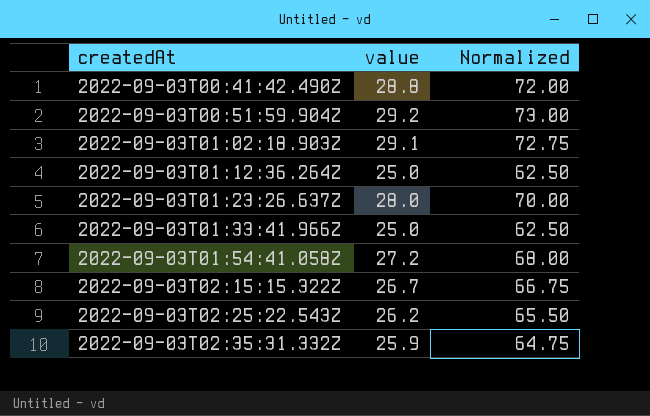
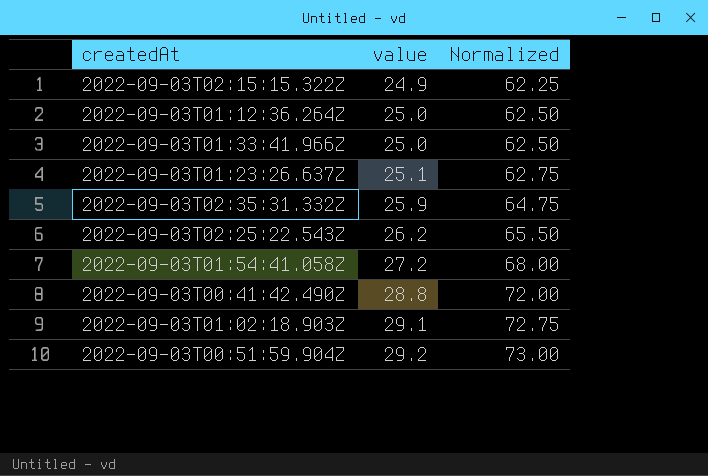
row order: createdAt ascending -> value ascending
2022-09-03T02:15:15.322Z | value: 26.7 -> 24.9
2022-09-03T02:15:15.322Z | Normalized: 66.75 -> 62.25
2022-09-03T01:23:26.637Z | value: 28.0 -> 25.1
2022-09-03T01:23:26.637Z | Normalized: 70.00 -> 62.75

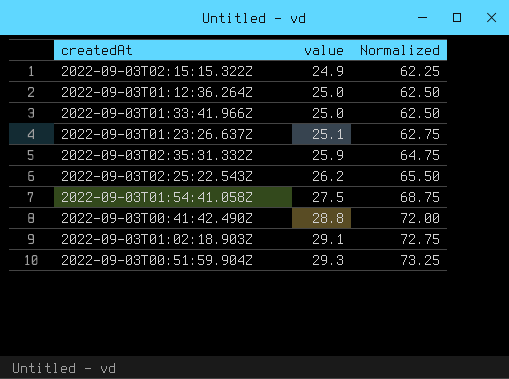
2022-09-03T01:54:41.058Z | value: 27.2 -> 27.5
2022-09-03T01:54:41.058Z | Normalized: 68.00 -> 68.75
2022-09-03T00:51:59.904Z | value: 29.2 -> 29.3
2022-09-03T00:51:59.904Z | Normalized: 73.00 -> 73.25

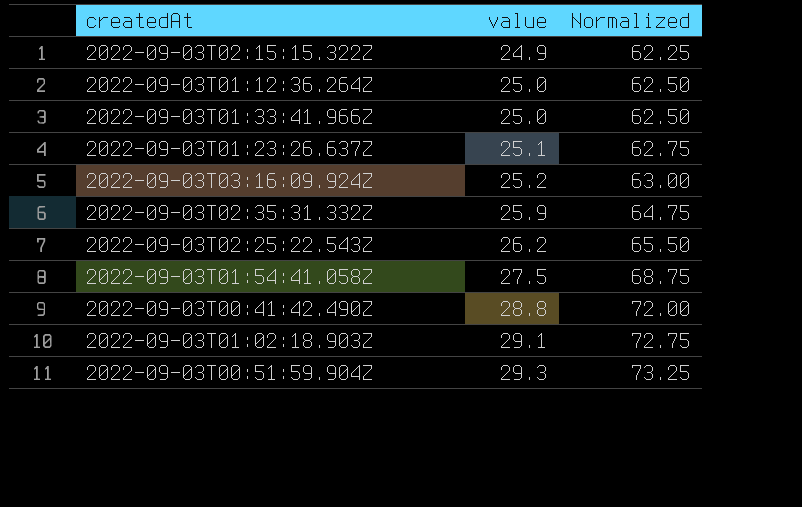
row 2022-09-03T03:16:09.924Z: none -> 25.2 | 63.00

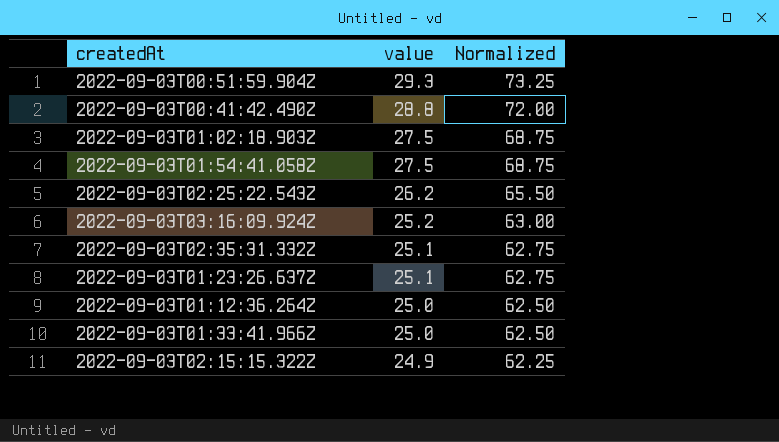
row order: value ascending -> value descending
2022-09-03T01:02:18.903Z | value: 29.1 -> 27.5
2022-09-03T01:02:18.903Z | Normalized: 72.75 -> 68.75
2022-09-03T02:35:31.332Z | value: 25.9 -> 25.1
2022-09-03T02:35:31.332Z | Normalized: 64.75 -> 62.75

